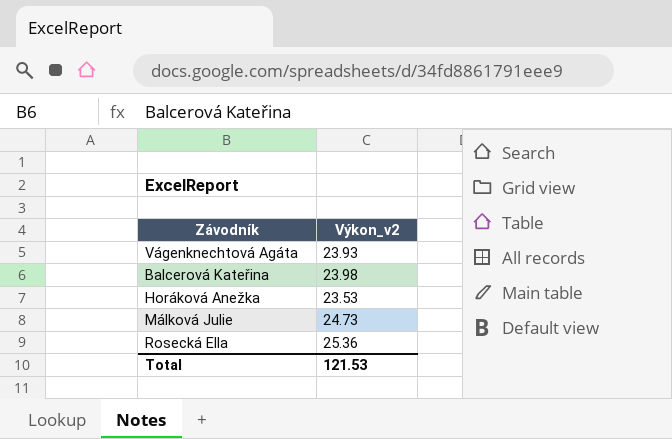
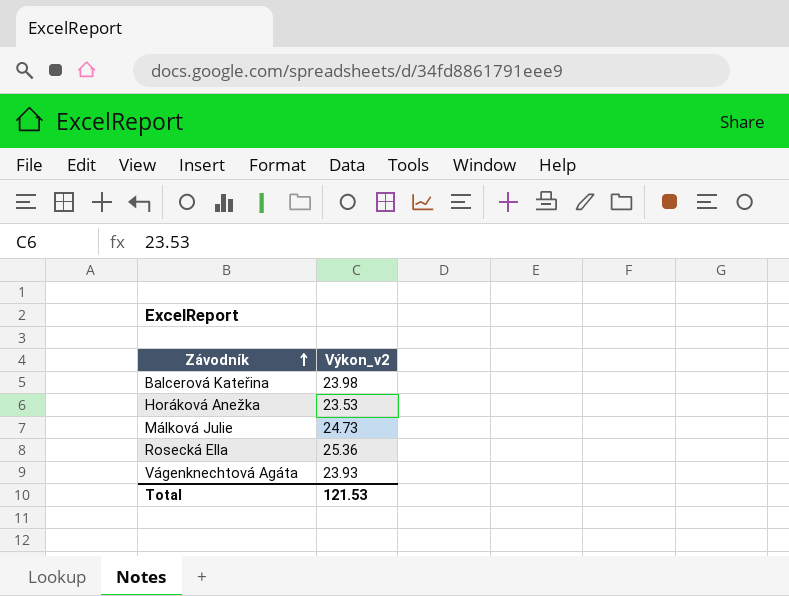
row order: none -> Závodník ascending

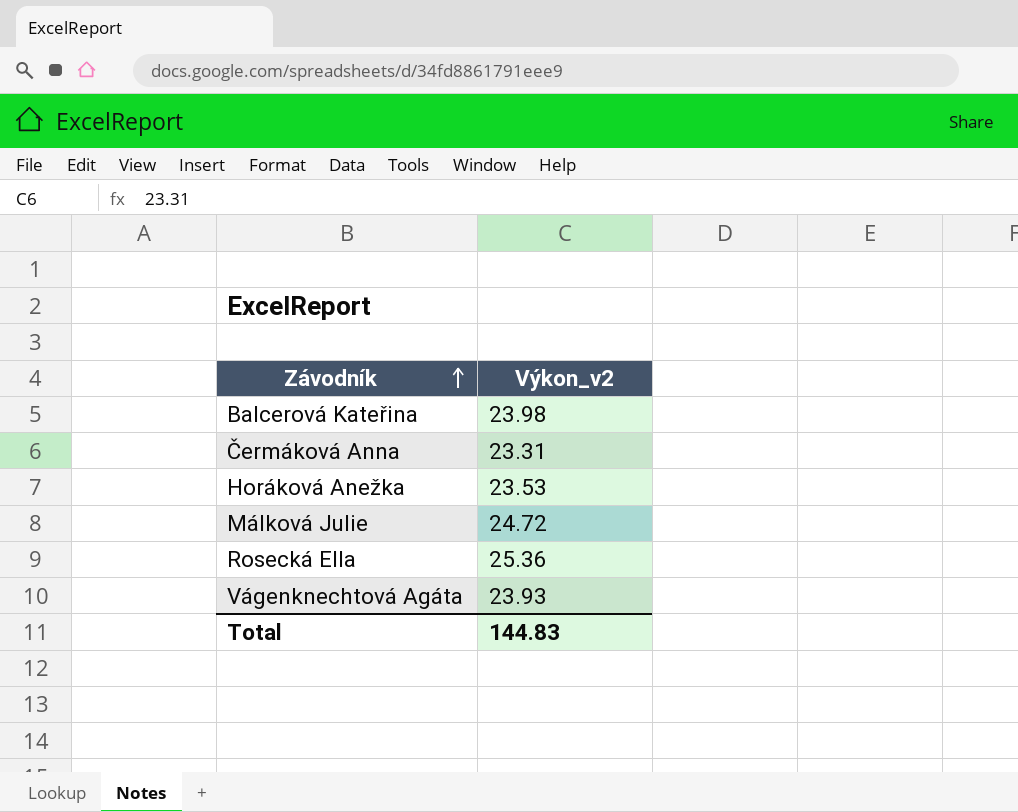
row Čermáková Anna: none -> 23.31
Málková Julie | Výkon_v2: 24.73 -> 24.72
Total | Výkon_v2: 121.53 -> 144.83

